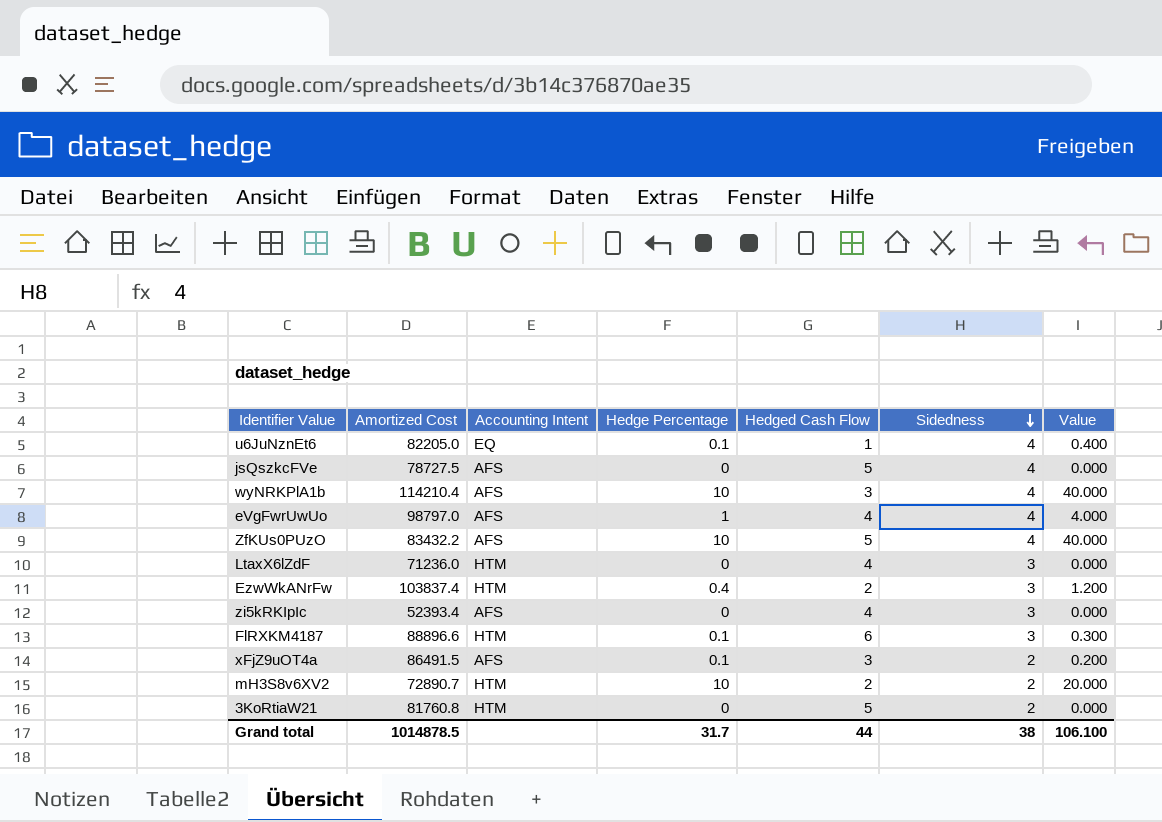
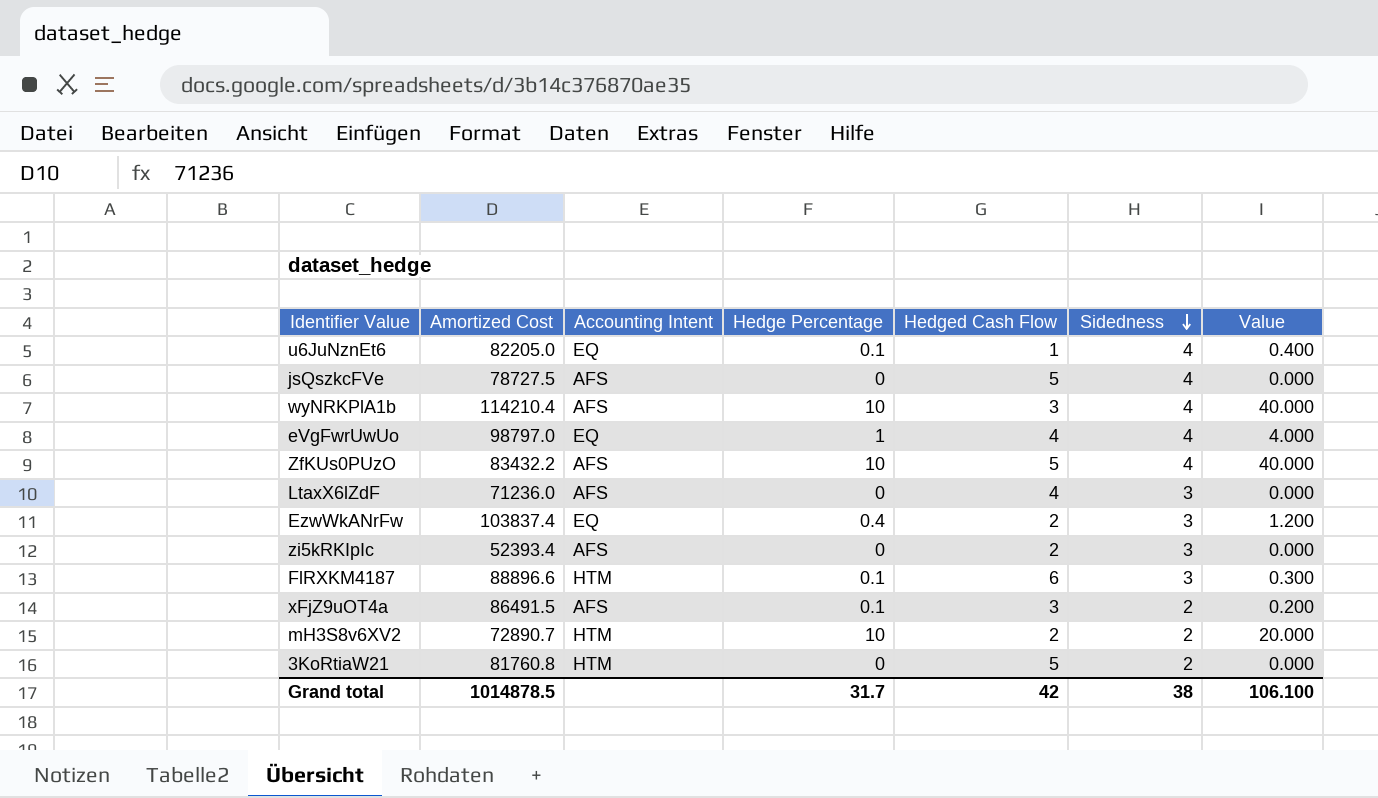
eVgFwrUwUo | Accounting Intent: AFS -> EQ
LtaxX6lZdF | Accounting Intent: HTM -> AFS
EzwWkANrFw | Accounting Intent: HTM -> EQ
zi5kRKIpIc | Hedged Cash Flow: 4 -> 2
Grand total | Hedged Cash Flow: 44 -> 42

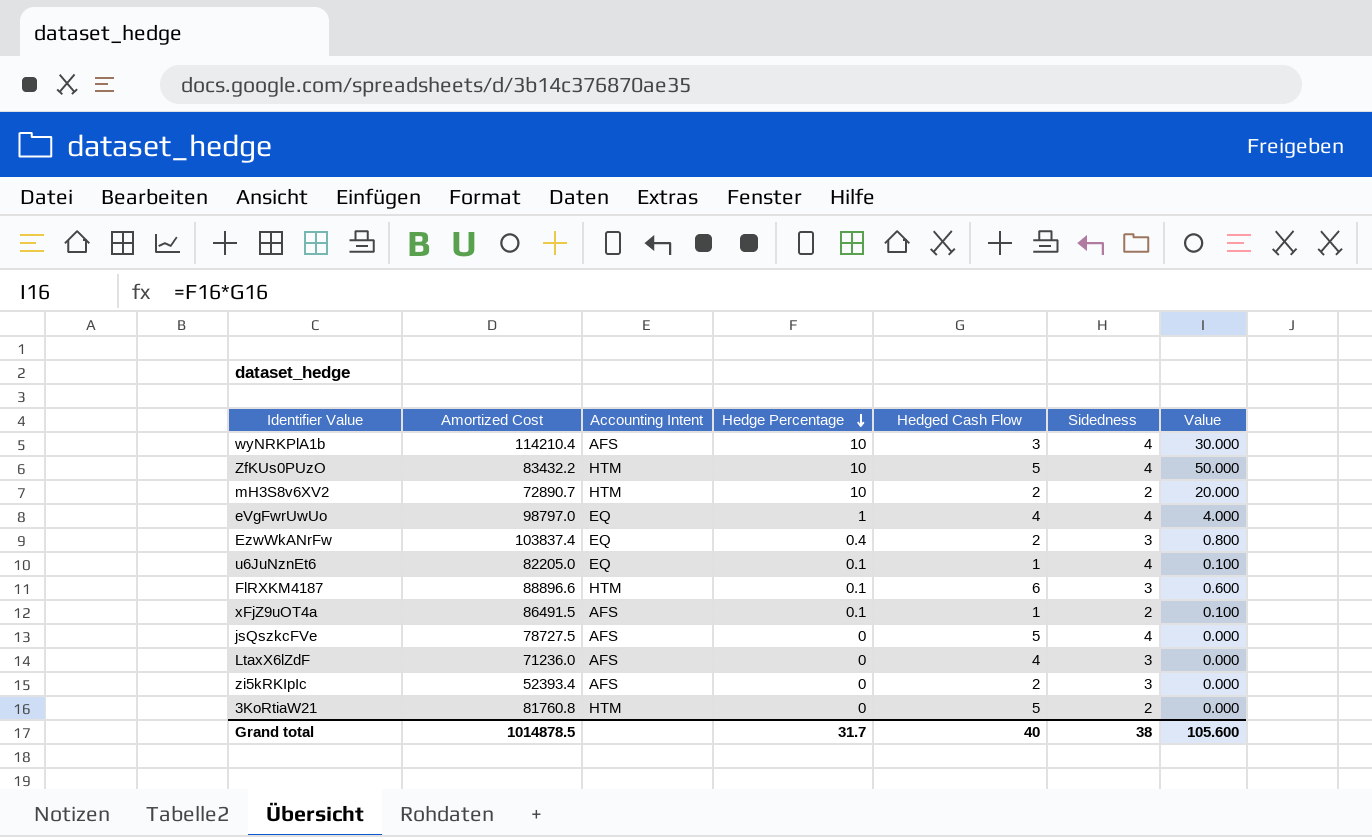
row order: Sidedness descending -> Hedge Percentage descending
column Value | formula: [Hedge Percentage] * [Sidedness] -> [Hedge Percentage] * [Hedged Cash Flow]
ZfKUs0PUzO | Accounting Intent: AFS -> HTM
xFjZ9uOT4a | Hedged Cash Flow: 3 -> 1
Grand total | Hedged Cash Flow: 42 -> 40
Grand total | Value: 106.100 -> 105.600

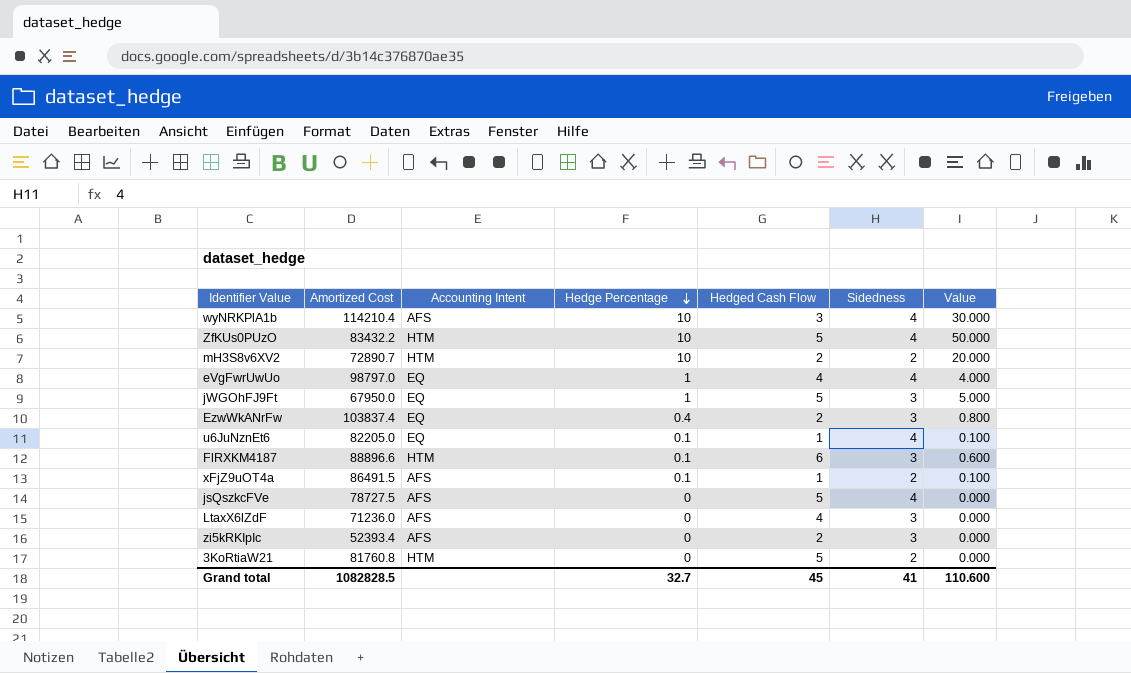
row jWGOhFJ9Ft: none -> 67950.0 | EQ | 1 | 5 | 3 | 5.000
Grand total | Amortized Cost: 1014878.5 -> 1082828.5
Grand total | Hedge Percentage: 31.7 -> 32.7
Grand total | Hedged Cash Flow: 40 -> 45
Grand total | Sidedness: 38 -> 41
Grand total | Value: 105.600 -> 110.600

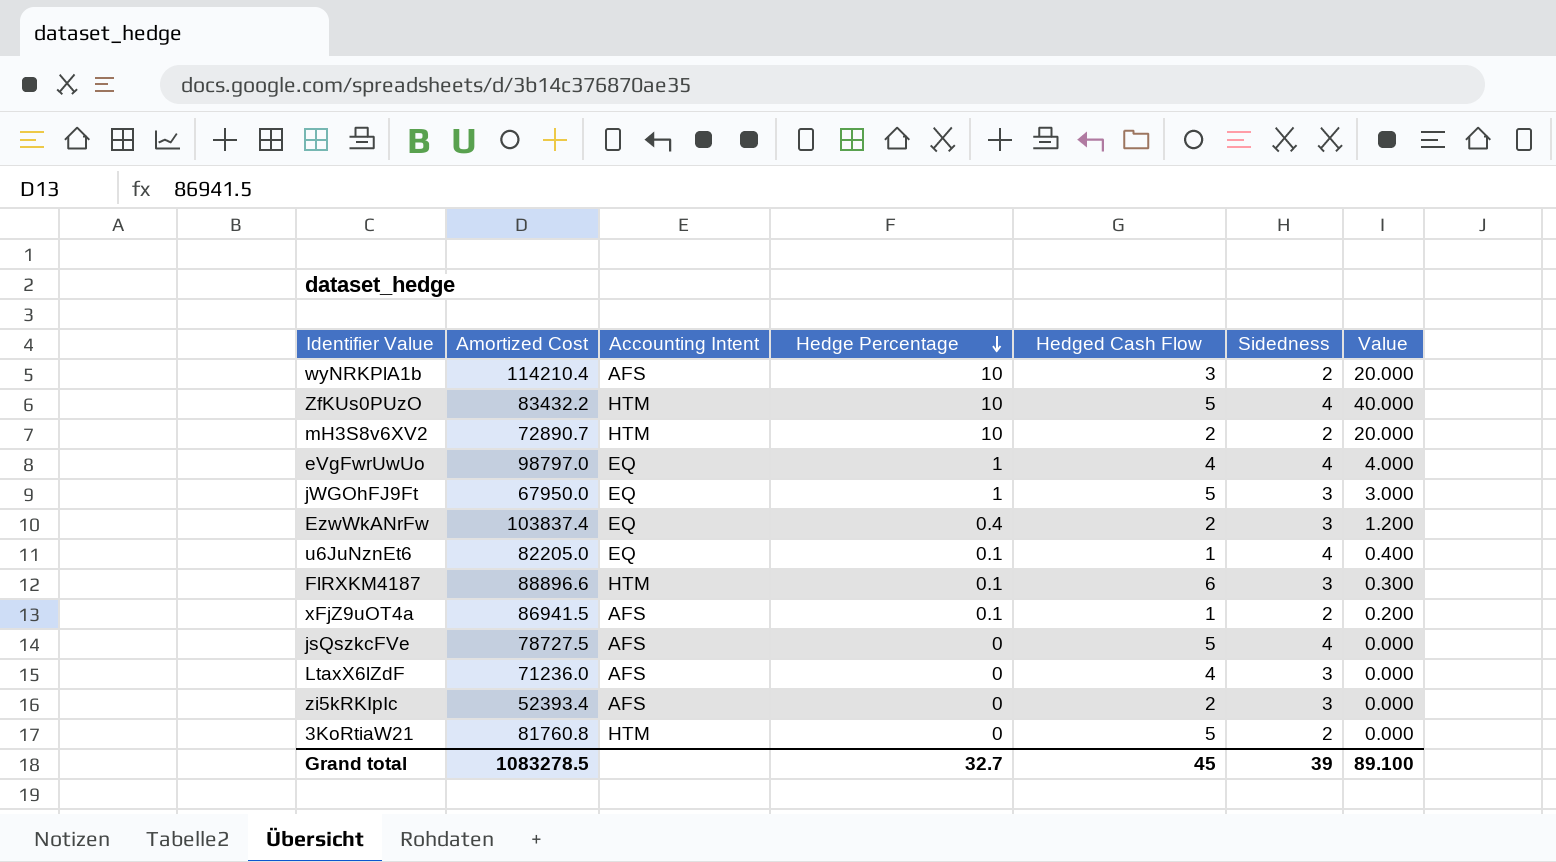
column Value | formula: [Hedge Percentage] * [Hedged Cash Flow] -> [Hedge Percentage] * [Sidedness]
wyNRKPlA1b | Sidedness: 4 -> 2
xFjZ9uOT4a | Amortized Cost: 86491.5 -> 86941.5
Grand total | Amortized Cost: 1082828.5 -> 1083278.5
Grand total | Sidedness: 41 -> 39
Grand total | Value: 110.600 -> 89.100

